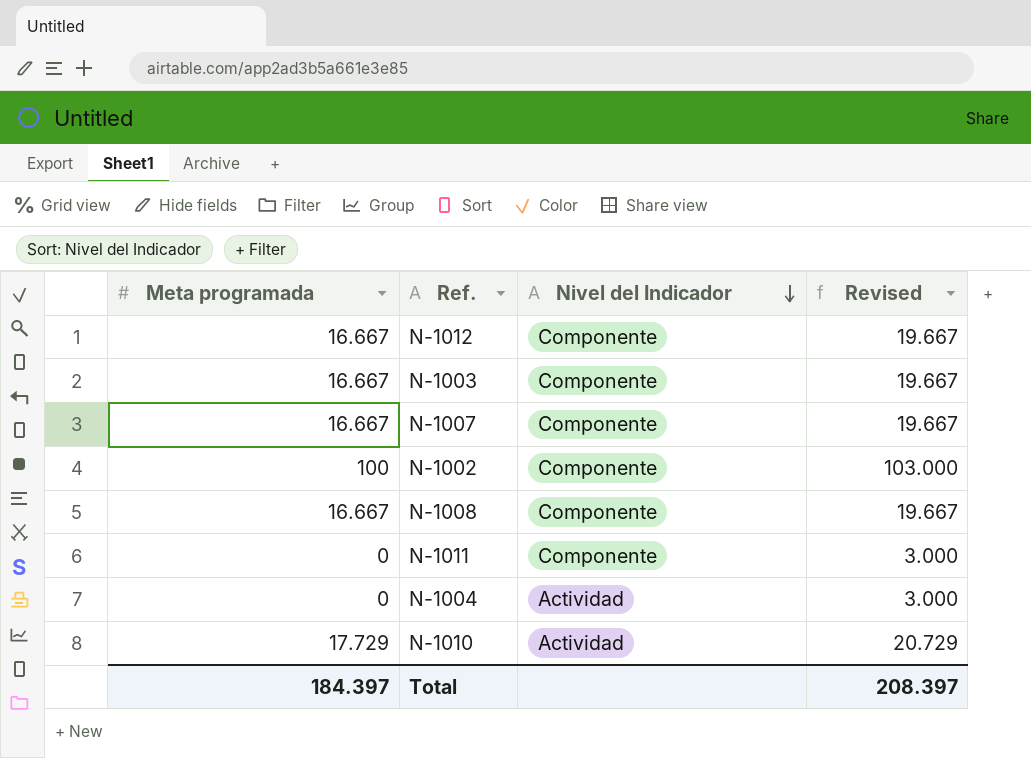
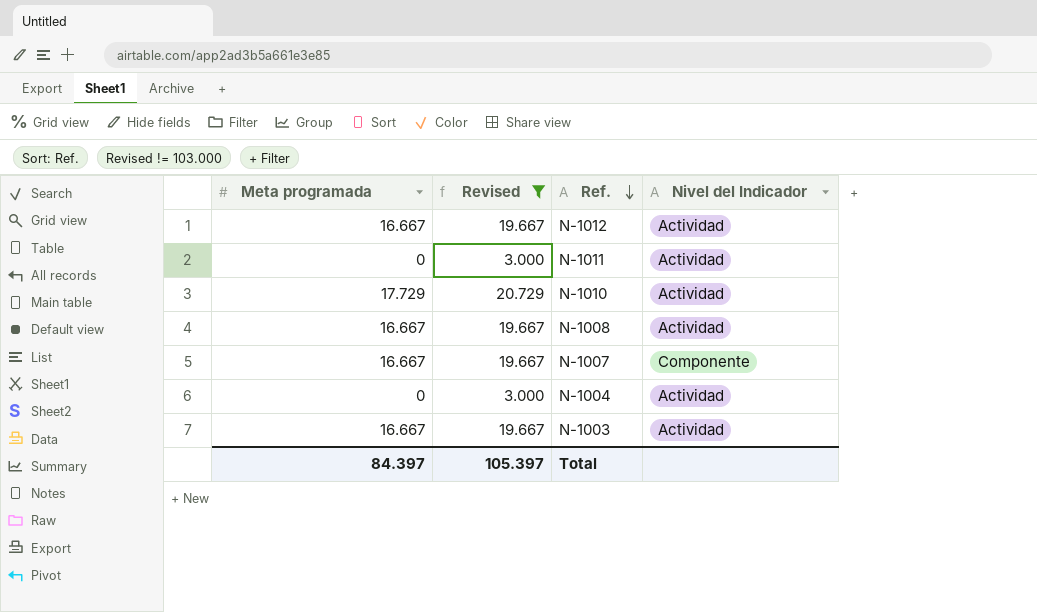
filter: none -> Revised != 103.000
row order: Nivel del Indicador descending -> Ref. descending
column Revised | position: 4 -> 2
N-1012 | Nivel del Indicador: Componente -> Actividad
N-1011 | Nivel del Indicador: Componente -> Actividad
N-1008 | Nivel del Indicador: Componente -> Actividad
N-1003 | Nivel del Indicador: Componente -> Actividad
Total | Meta programada: 184.397 -> 84.397
Total | Revised: 208.397 -> 105.397

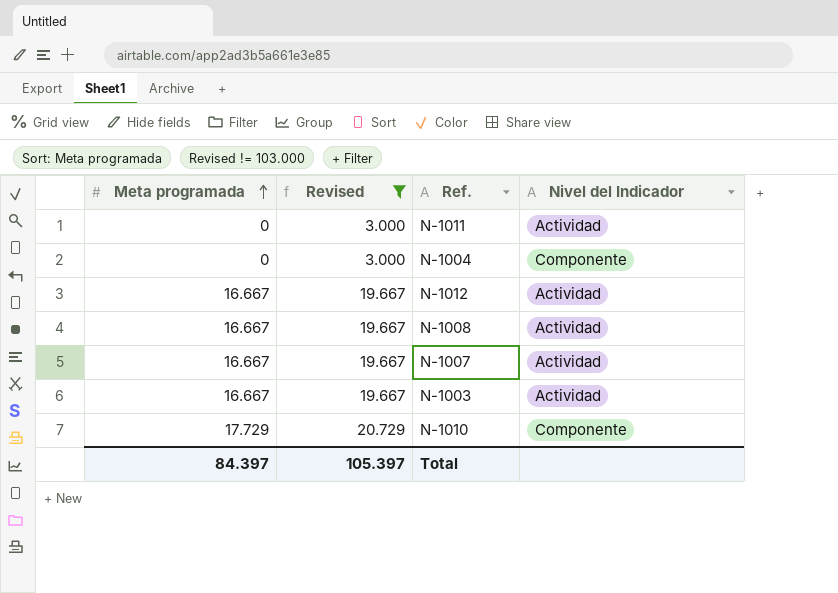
row order: Ref. descending -> Meta programada ascending
N-1004 | Nivel del Indicador: Actividad -> Componente
N-1007 | Nivel del Indicador: Componente -> Actividad
N-1010 | Nivel del Indicador: Actividad -> Componente

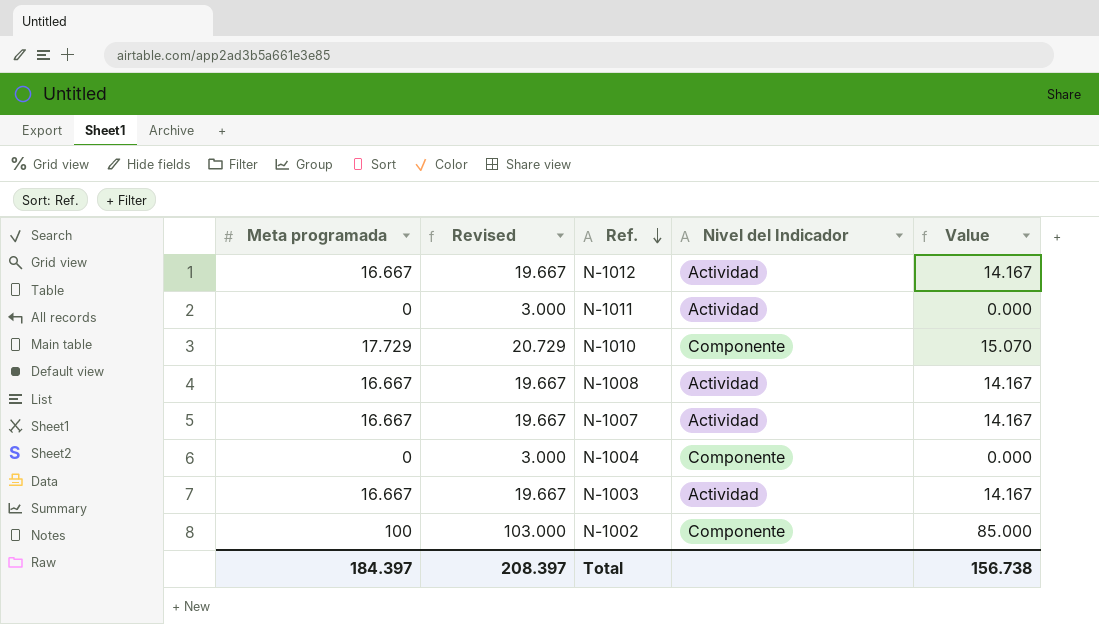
filter: Revised != 103.000 -> none
row order: Meta programada ascending -> Ref. descending
column Value | formula: none -> [Meta programada] * 0.85
Total | Meta programada: 84.397 -> 184.397
Total | Revised: 105.397 -> 208.397

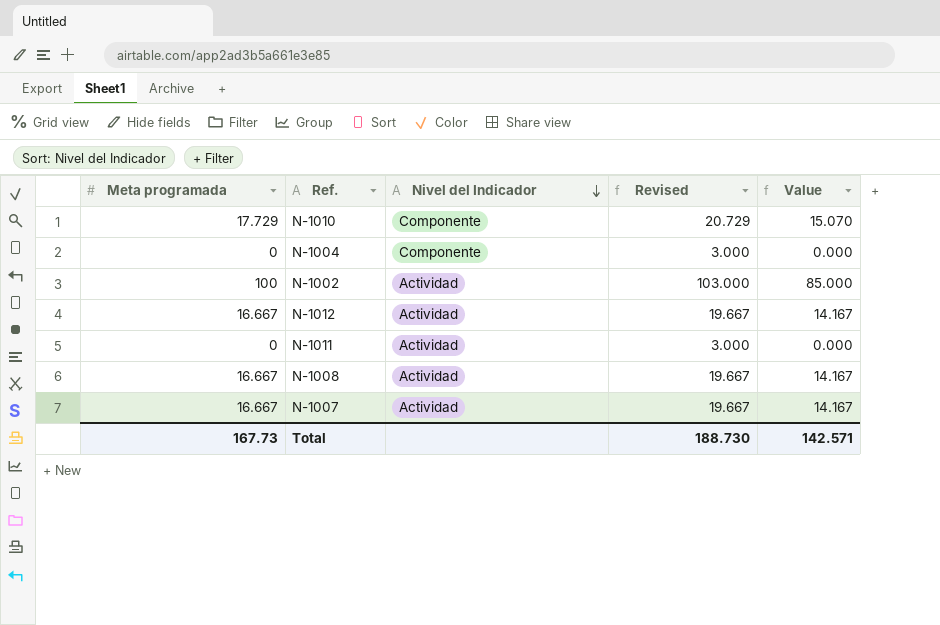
row order: Ref. descending -> Nivel del Indicador descending
column Revised | position: 2 -> 4
row N-1003: 16.667 | 19.667 | Actividad | 14.167 -> none
N-1002 | Nivel del Indicador: Componente -> Actividad
Total | Meta programada: 184.397 -> 167.73
Total | Revised: 208.397 -> 188.730
Total | Value: 156.738 -> 142.571

